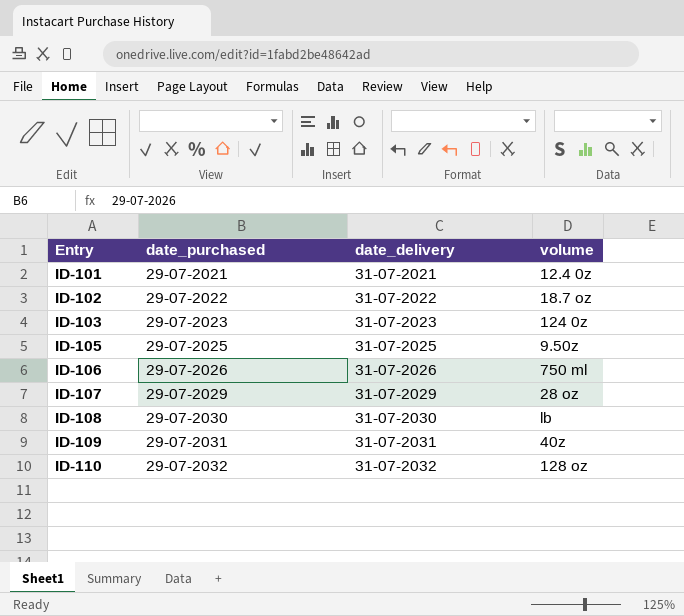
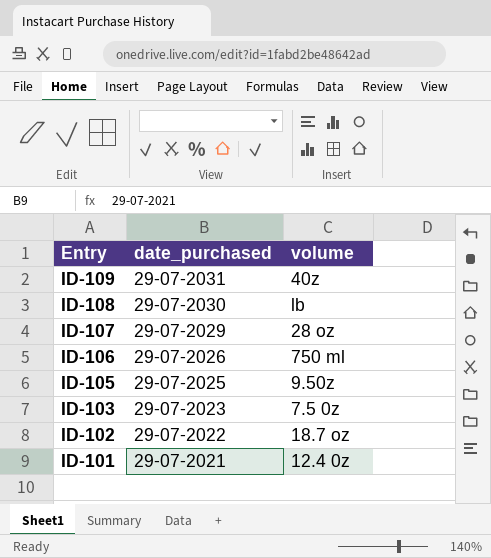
row order: Entry ascending -> Entry descending
column date_delivery | position: 3 -> none
row ID-110: 29-07-2032 | 31-07-2032 | 128 oz -> none
ID-103 | volume: 124 0z -> 7.5 0z

